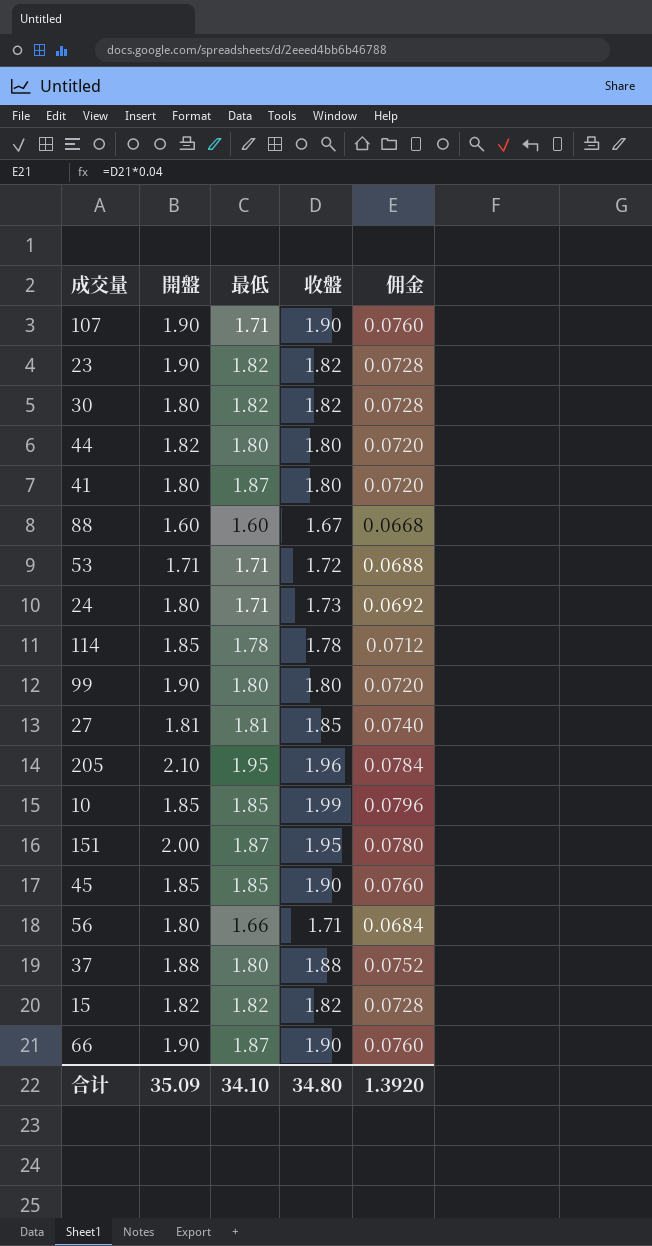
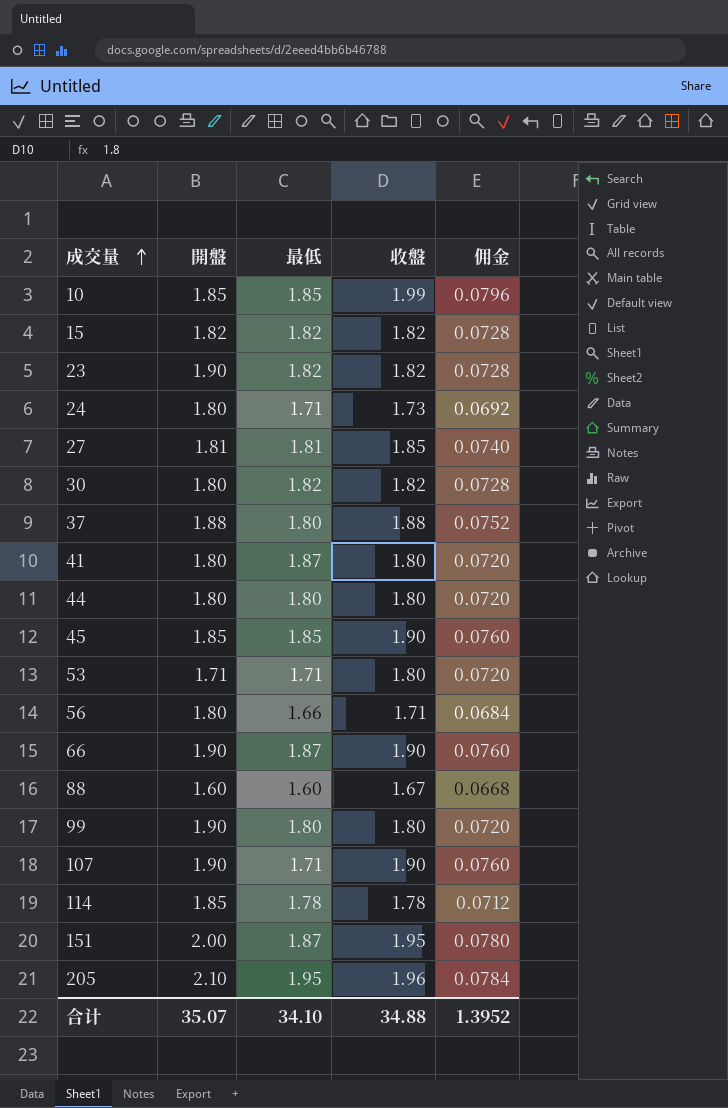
row order: none -> 成交量 ascending
44 | 開盤: 1.82 -> 1.80
53 | 收盤: 1.72 -> 1.80
53 | 佣金: 0.0688 -> 0.0720
合计 | 開盤: 35.09 -> 35.07
合计 | 收盤: 34.80 -> 34.88
合计 | 佣金: 1.3920 -> 1.3952

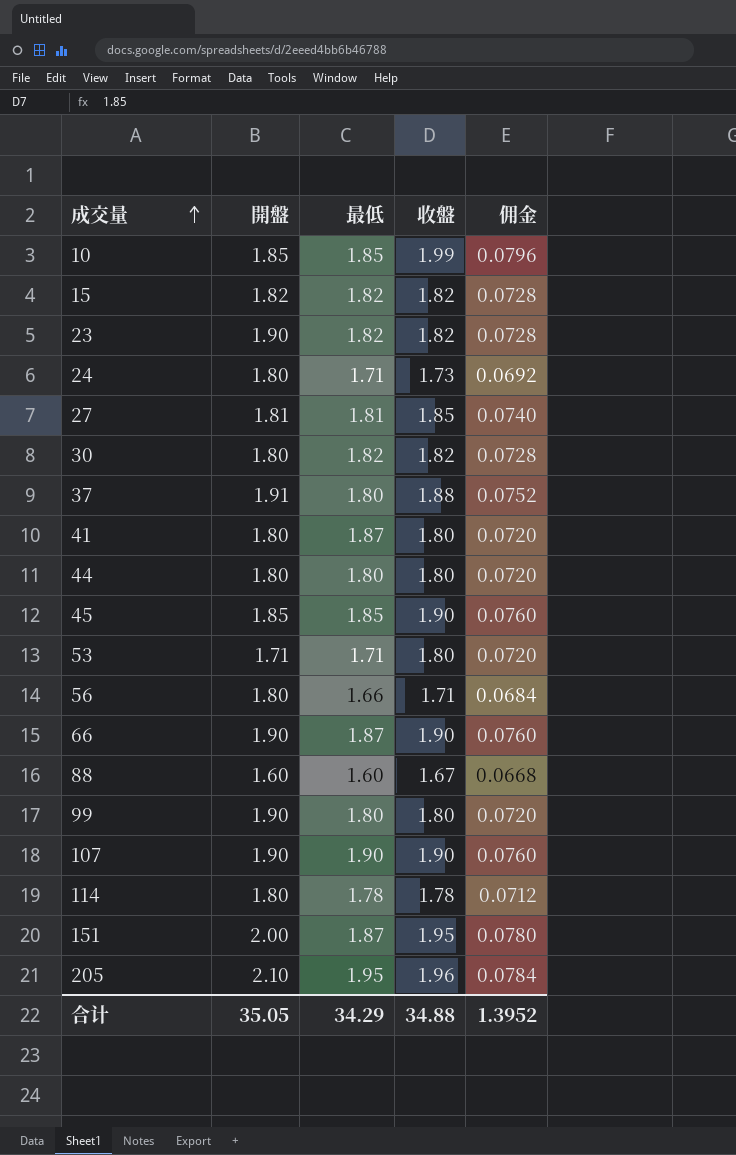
37 | 開盤: 1.88 -> 1.91
107 | 最低: 1.71 -> 1.90
114 | 開盤: 1.85 -> 1.80
合计 | 開盤: 35.07 -> 35.05
合计 | 最低: 34.10 -> 34.29

